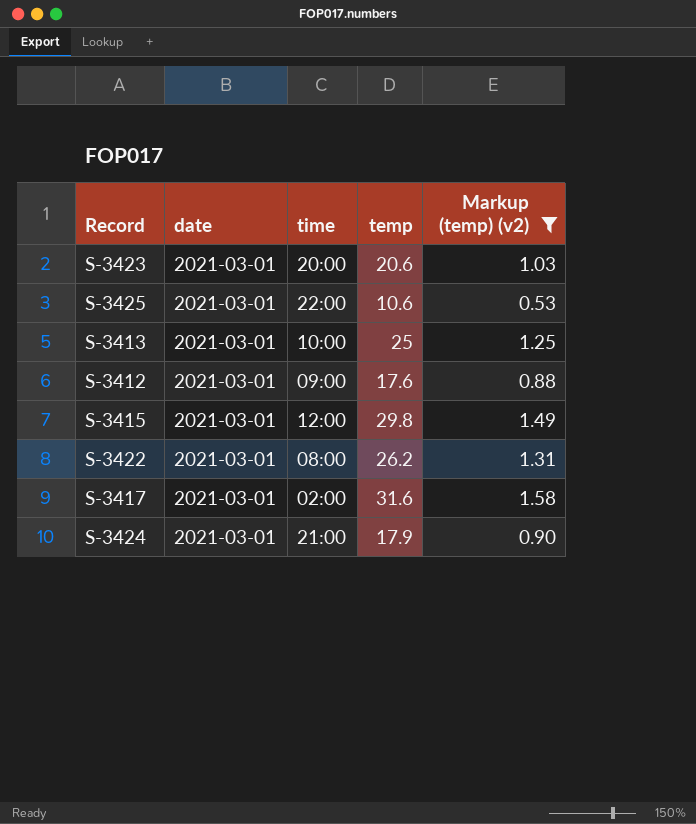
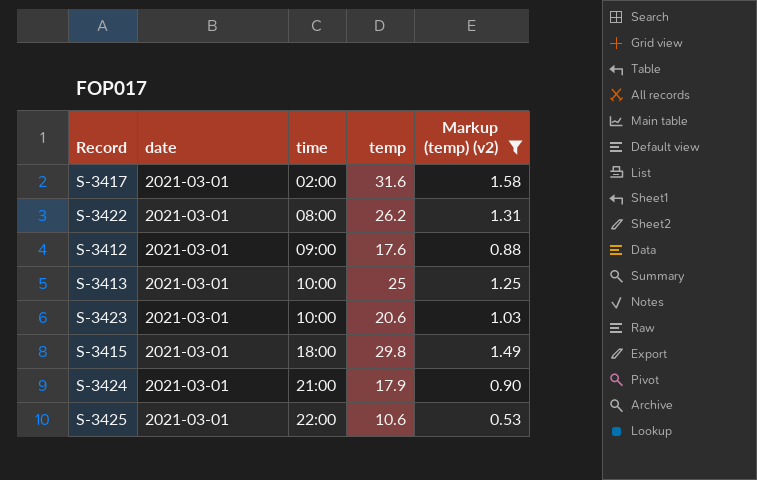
row order: none -> time ascending
S-3423 | time: 20:00 -> 10:00
S-3415 | time: 12:00 -> 18:00

